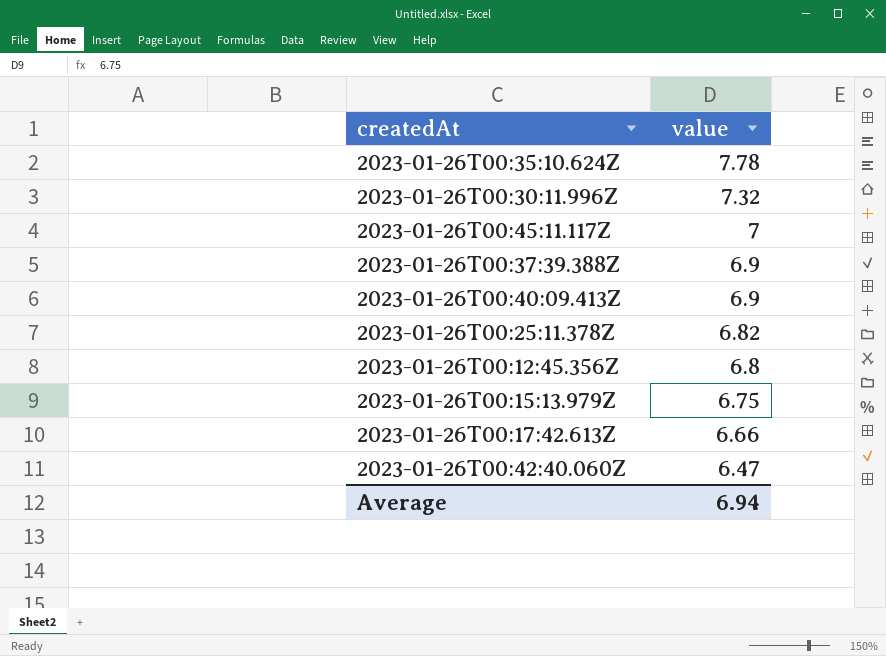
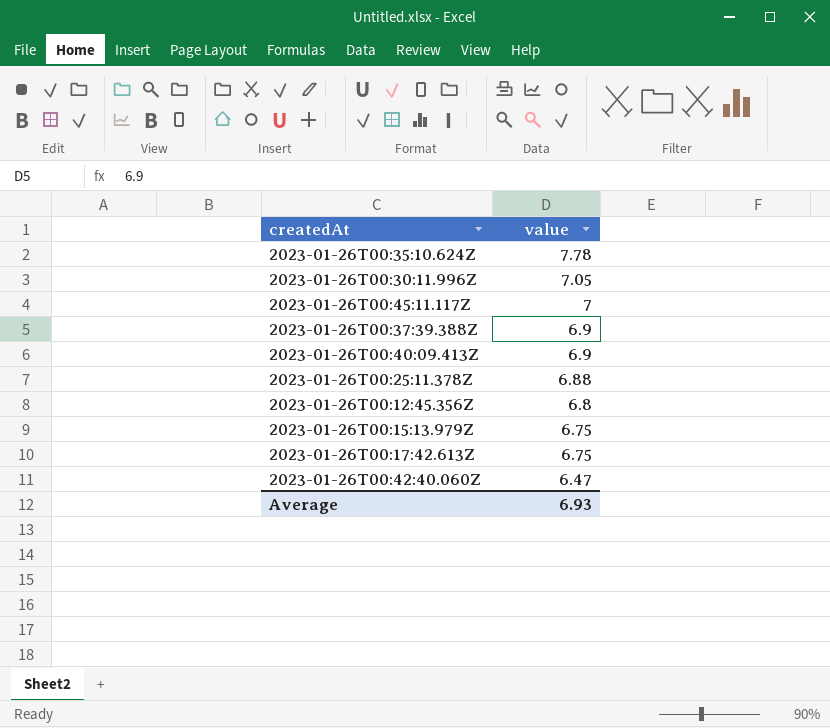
2023-01-26T00:30:11.996Z | value: 7.32 -> 7.05
2023-01-26T00:25:11.378Z | value: 6.82 -> 6.88
2023-01-26T00:17:42.613Z | value: 6.66 -> 6.75
Average | value: 6.94 -> 6.93

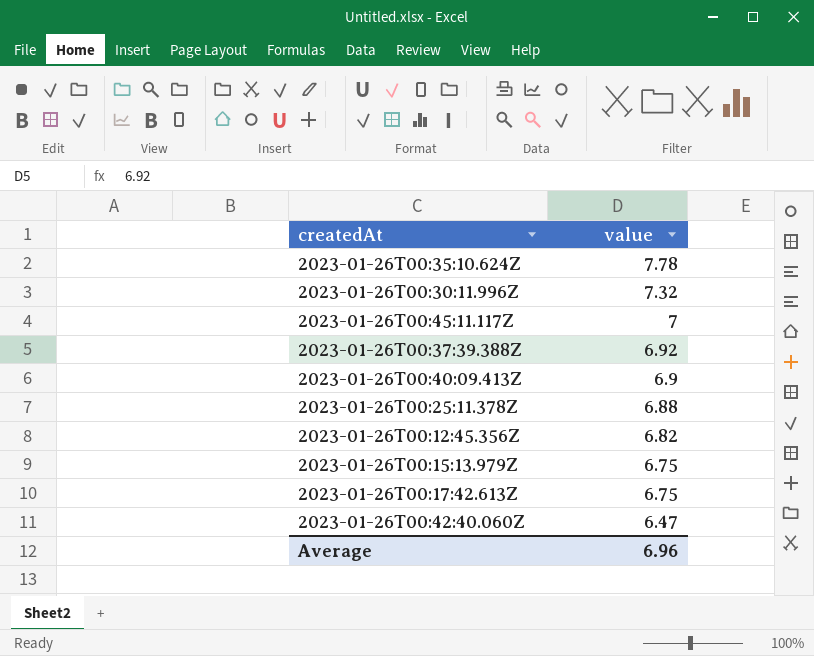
2023-01-26T00:30:11.996Z | value: 7.05 -> 7.32
2023-01-26T00:37:39.388Z | value: 6.9 -> 6.92
2023-01-26T00:12:45.356Z | value: 6.8 -> 6.82
Average | value: 6.93 -> 6.96

